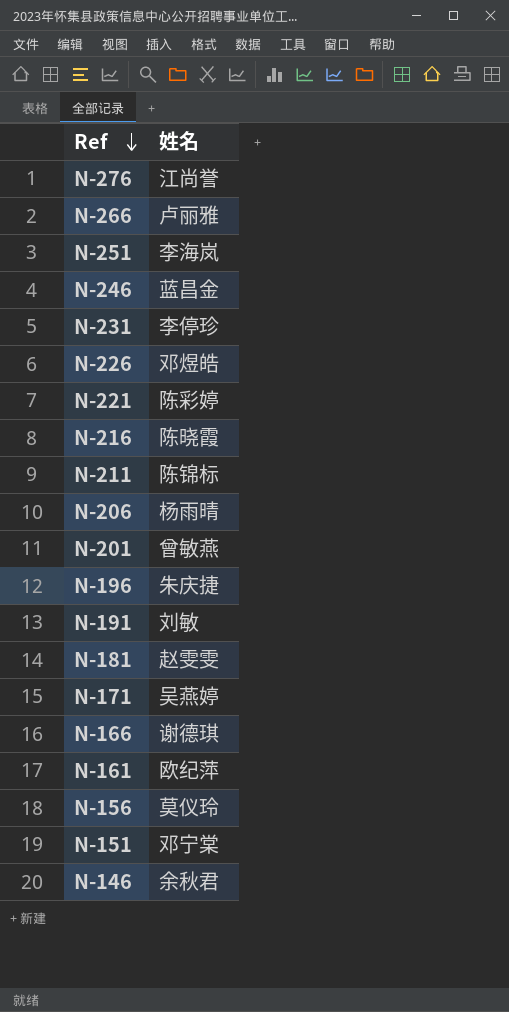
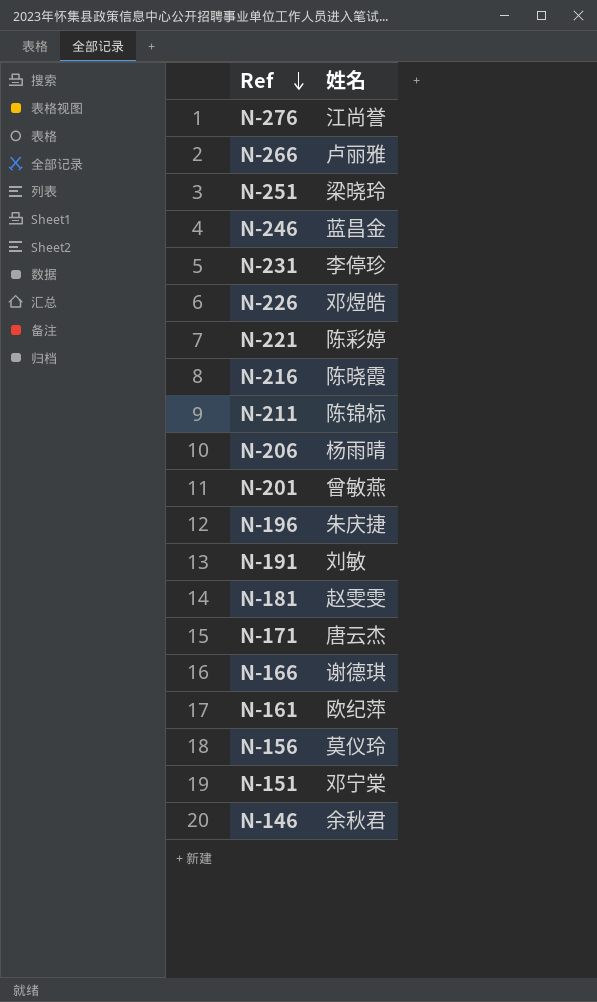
N-251 | 姓名: 李海岚 -> 梁晓玲
N-171 | 姓名: 吴燕婷 -> 唐云杰

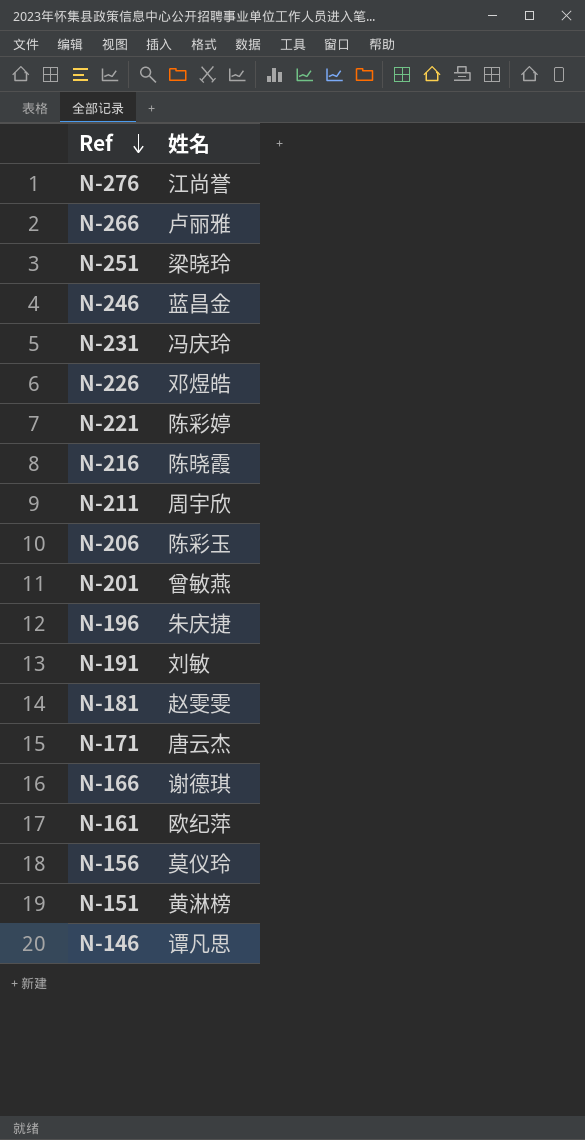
N-231 | 姓名: 李停珍 -> 冯庆玲
N-211 | 姓名: 陈锦标 -> 周宇欣
N-206 | 姓名: 杨雨晴 -> 陈彩玉
N-151 | 姓名: 邓宁棠 -> 黄淋榜
N-146 | 姓名: 余秋君 -> 谭凡思

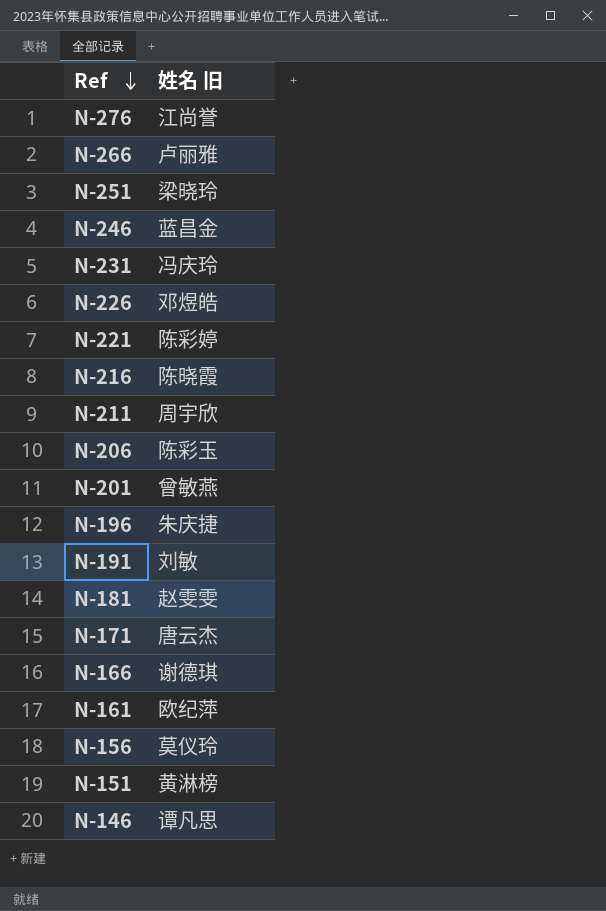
column name: 姓名 -> 姓名 旧

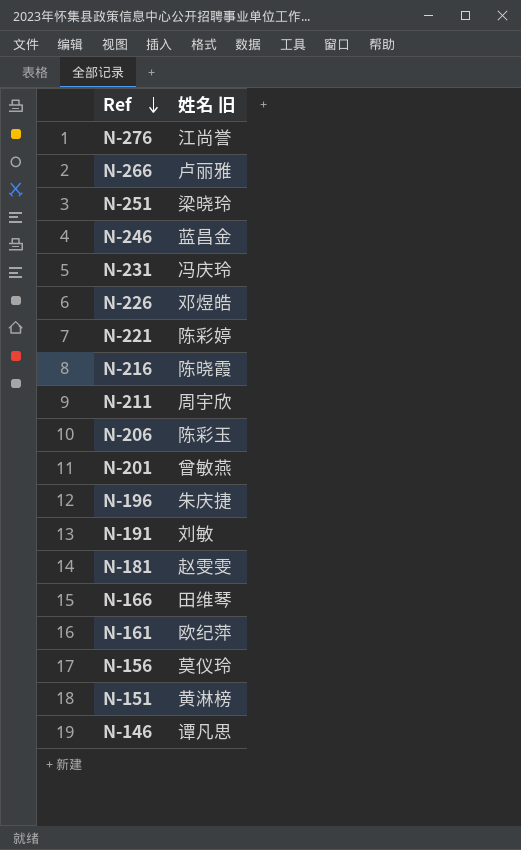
row N-171: 唐云杰 -> none
N-166 | 姓名 旧: 谢德琪 -> 田维琴

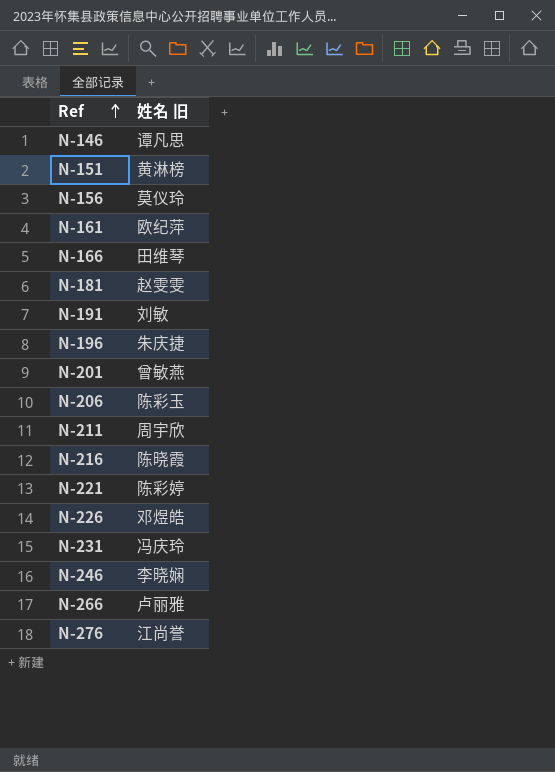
row order: Ref descending -> Ref ascending
row N-251: 梁晓玲 -> none
N-246 | 姓名 旧: 蓝昌金 -> 李晓娴

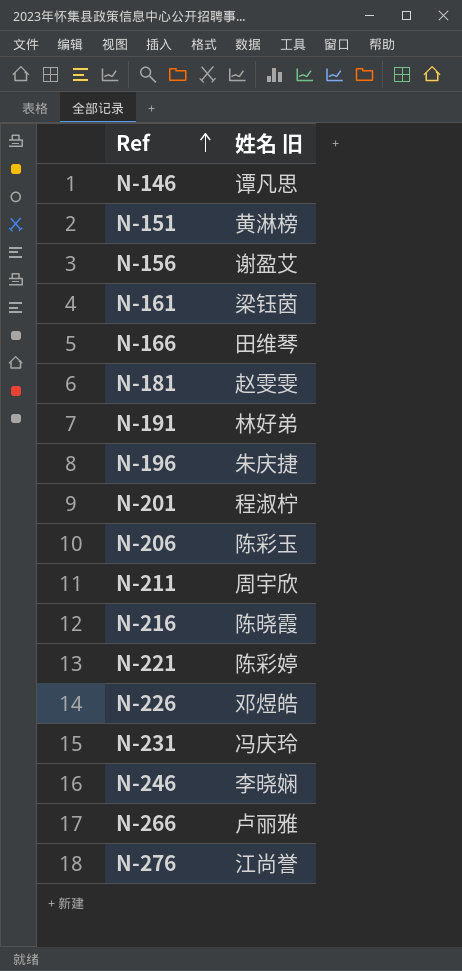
N-156 | 姓名 旧: 莫仪玲 -> 谢盈艾
N-161 | 姓名 旧: 欧纪萍 -> 梁钰茵
N-191 | 姓名 旧: 刘敏 -> 林好弟
N-201 | 姓名 旧: 曾敏燕 -> 程淑柠

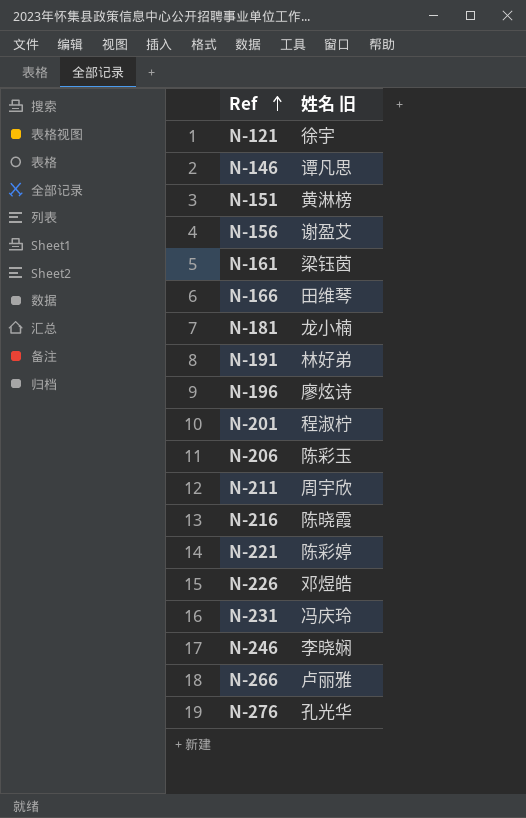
row N-121: none -> 徐宇
N-181 | 姓名 旧: 赵雯雯 -> 龙小楠
N-196 | 姓名 旧: 朱庆捷 -> 廖炫诗
N-276 | 姓名 旧: 江尚誉 -> 孔光华

